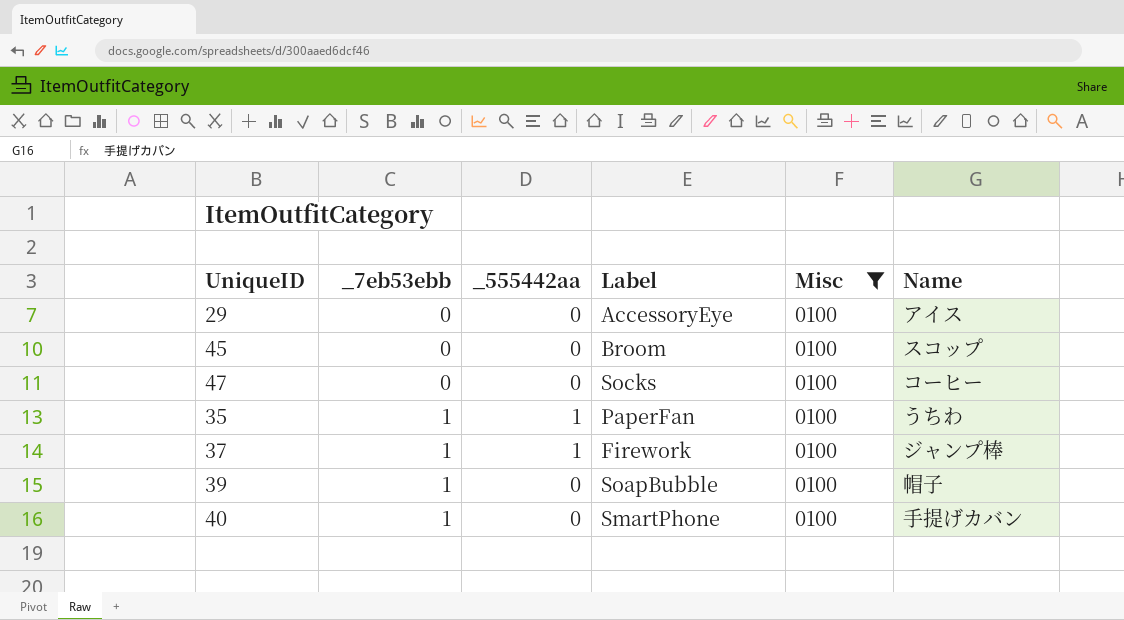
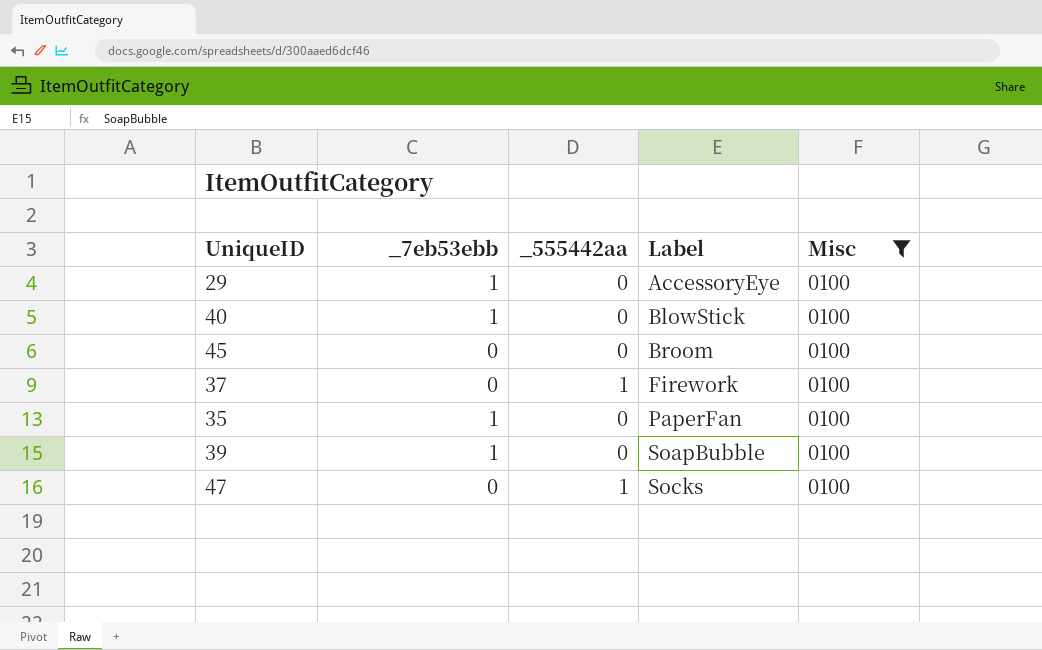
row order: _7eb53ebb ascending -> Label ascending
column Name | position: 6 -> none
29 | _7eb53ebb: 0 -> 1
40 | Label: SmartPhone -> BlowStick
37 | _7eb53ebb: 1 -> 0
35 | _555442aa: 1 -> 0
47 | _555442aa: 0 -> 1

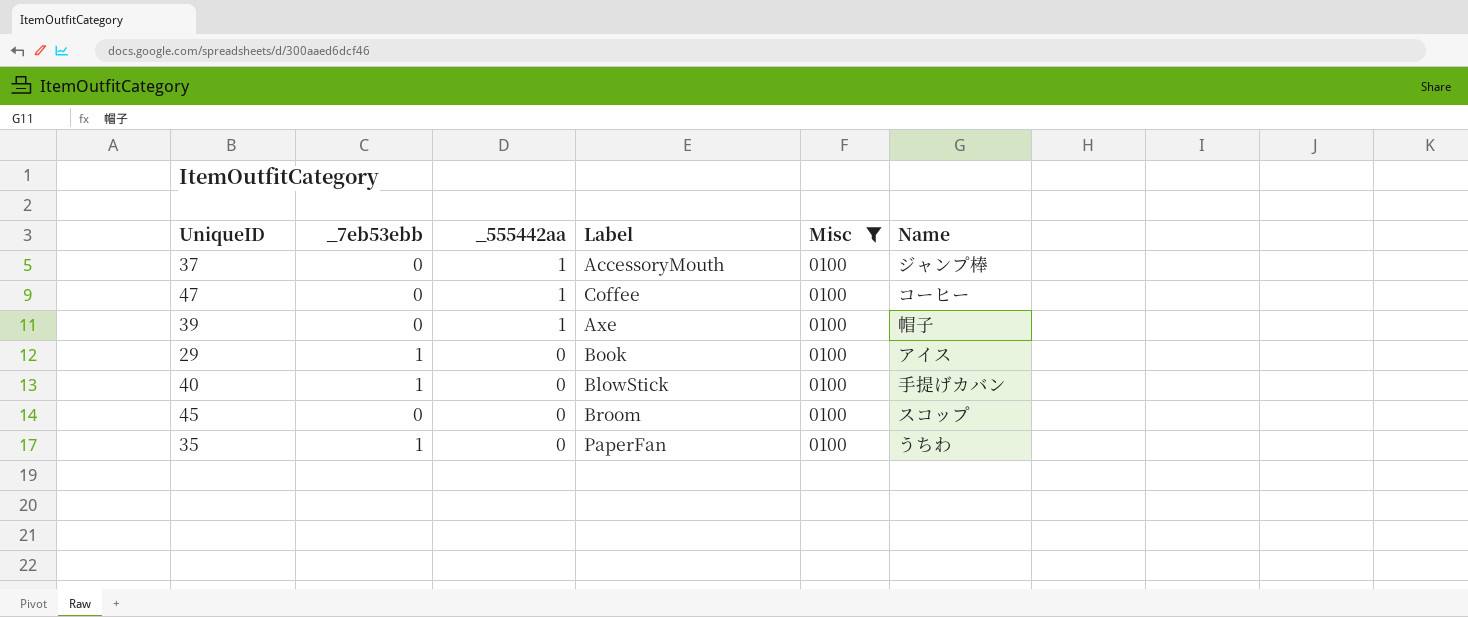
row order: Label ascending -> _555442aa descending
column Name | position: none -> 6
37 | Label: Firework -> AccessoryMouth
47 | Label: Socks -> Coffee
39 | _7eb53ebb: 1 -> 0
39 | _555442aa: 0 -> 1
39 | Label: SoapBubble -> Axe
29 | Label: AccessoryEye -> Book

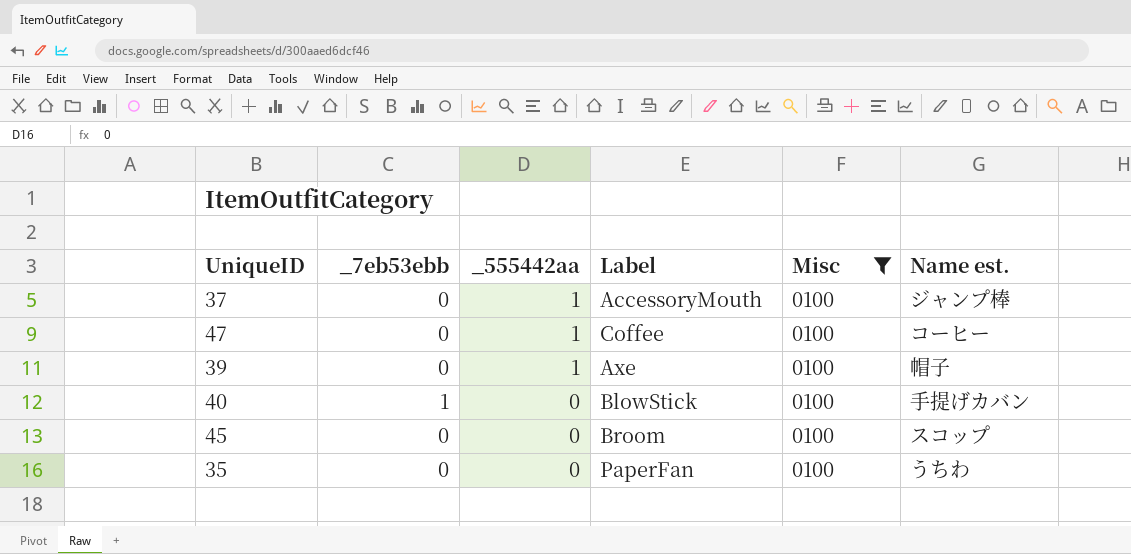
column name: Name -> Name est.
row 29: 1 | 0 | Book | 0100 | アイス -> none
35 | _7eb53ebb: 1 -> 0

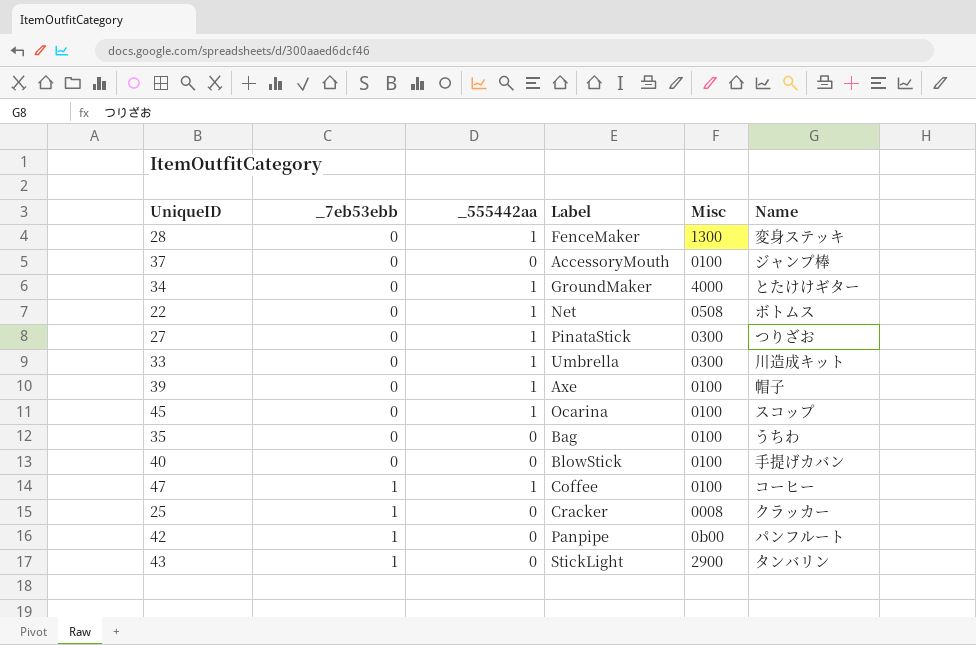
filter: Misc = 0100 -> none
row order: _555442aa descending -> _7eb53ebb ascending
column name: Name est. -> Name
37 | _555442aa: 1 -> 0
45 | _555442aa: 0 -> 1
45 | Label: Broom -> Ocarina
35 | Label: PaperFan -> Bag
40 | _7eb53ebb: 1 -> 0
47 | _7eb53ebb: 0 -> 1

